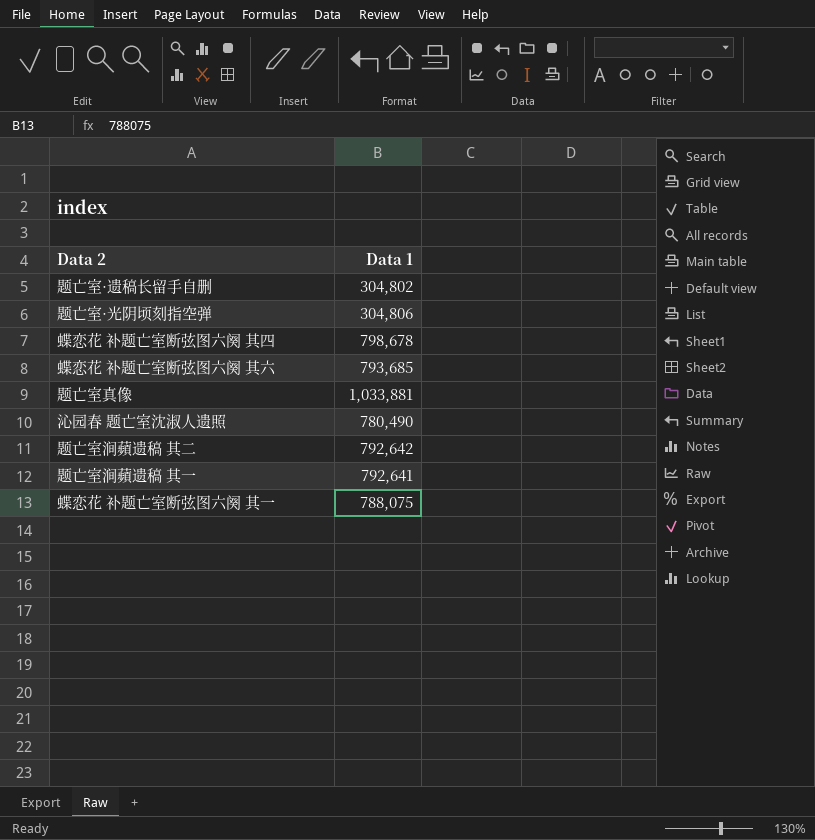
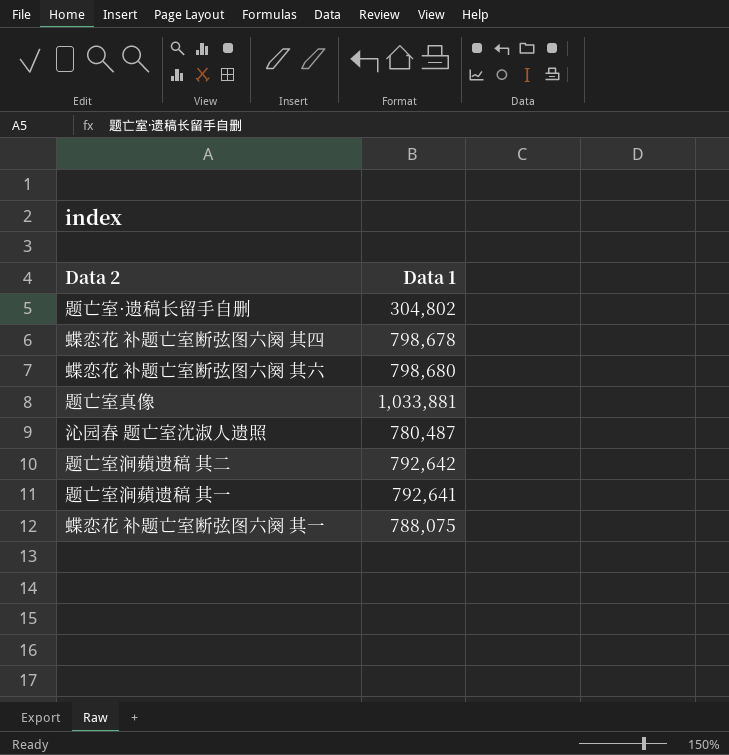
row 题亡室·光阴顷刻指空弹: 304,806 -> none
蝶恋花 补题亡室断弦图六阕 其六 | Data 1: 793,685 -> 798,680
沁园春 题亡室沈淑人遗照 | Data 1: 780,490 -> 780,487

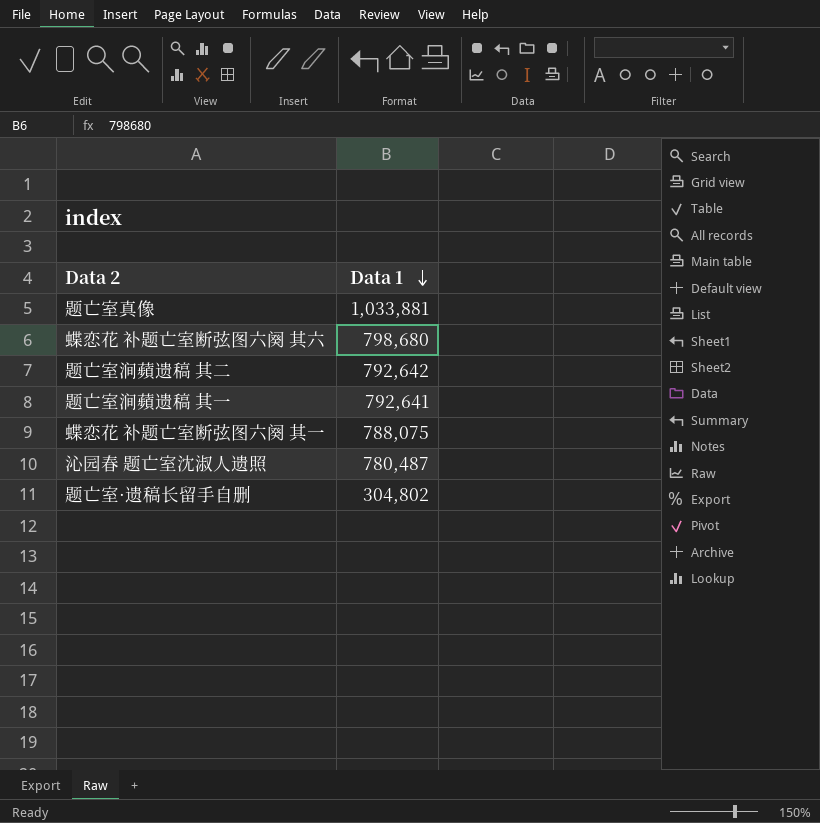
row order: none -> Data 1 descending
row 蝶恋花 补题亡室断弦图六阕 其四: 798,678 -> none

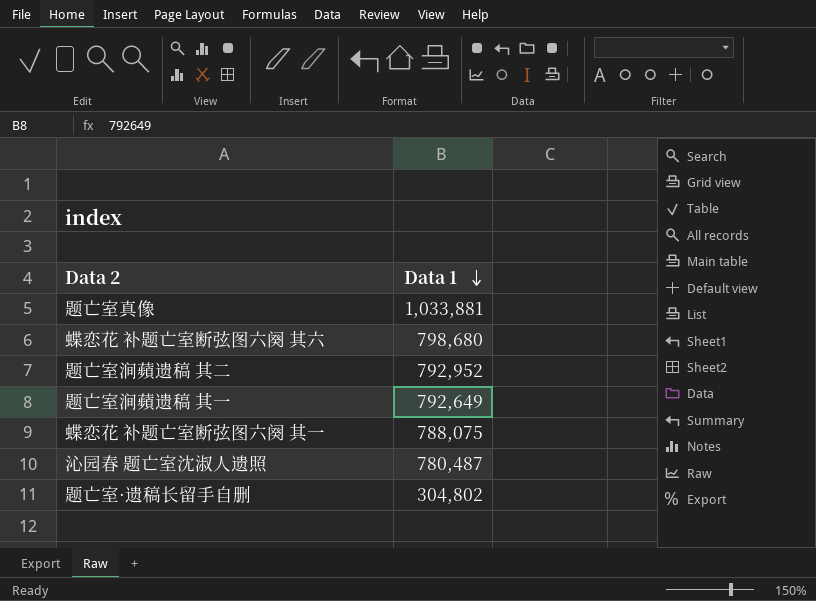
题亡室涧蘋遗稿 其二 | Data 1: 792,642 -> 792,952
题亡室涧蘋遗稿 其一 | Data 1: 792,641 -> 792,649

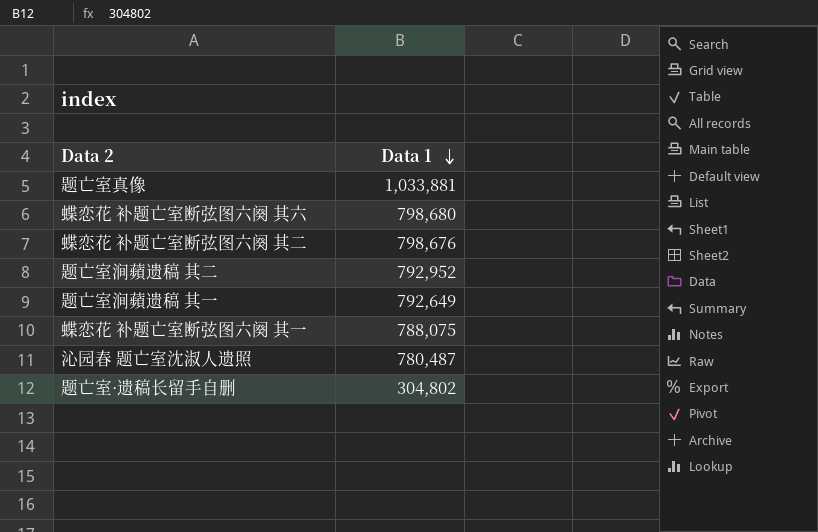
row 蝶恋花 补题亡室断弦图六阕 其二: none -> 798,676

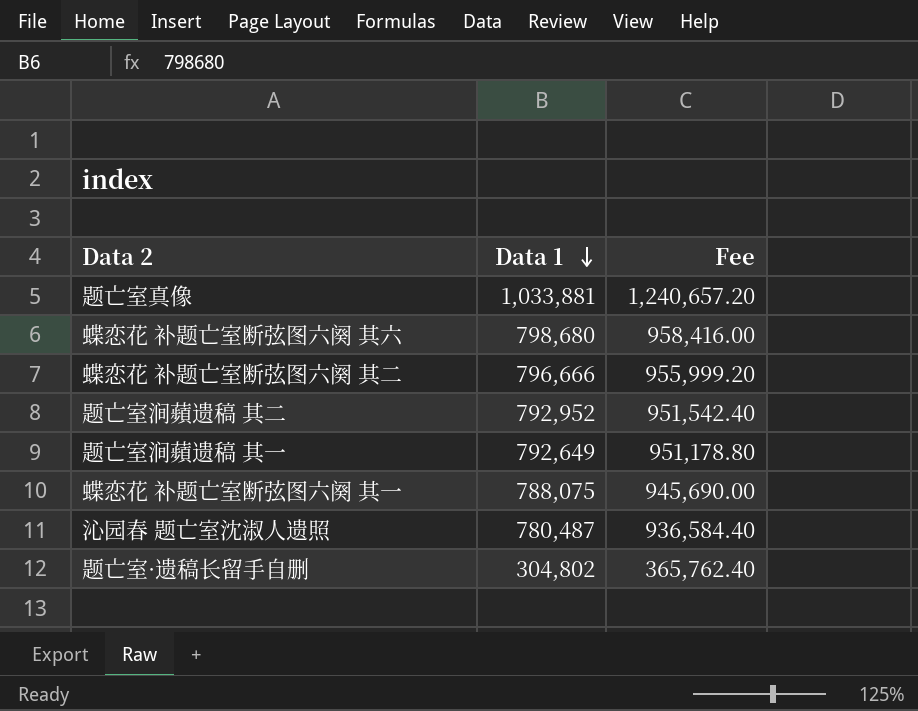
column Fee | formula: none -> [Data 1] * 1.2
蝶恋花 补题亡室断弦图六阕 其二 | Data 1: 798,676 -> 796,666

